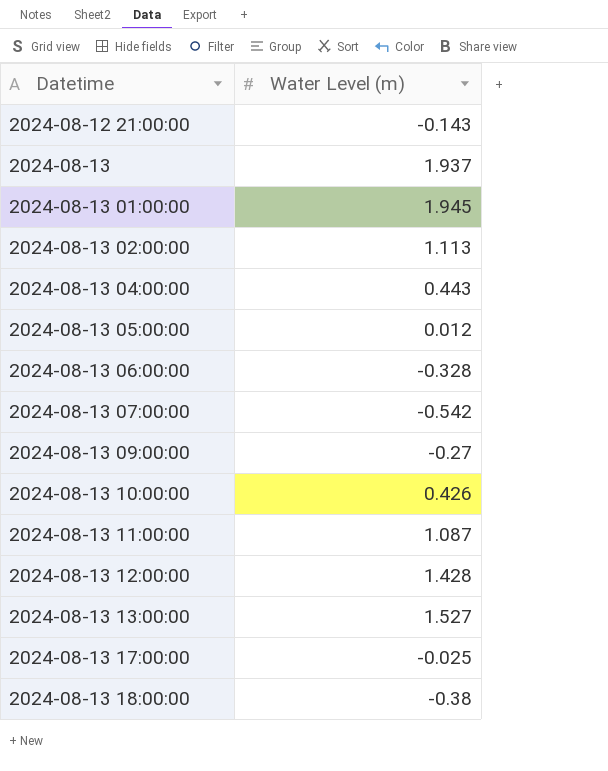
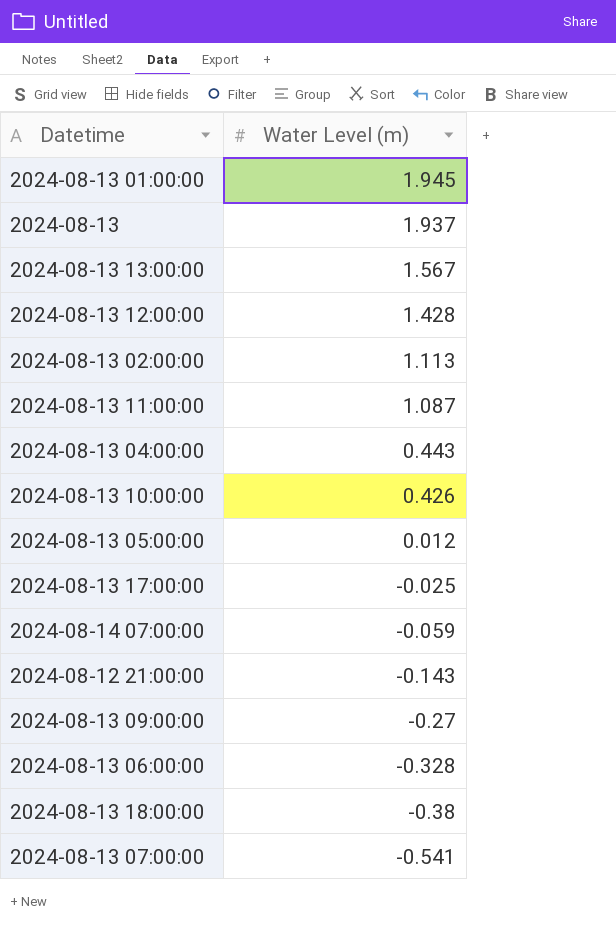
row order: Datetime ascending -> Water Level (m) descending
2024-08-13 13:00:00 | Water Level (m): 1.527 -> 1.567
row 2024-08-14 07:00:00: none -> -0.059
2024-08-13 07:00:00 | Water Level (m): -0.542 -> -0.541

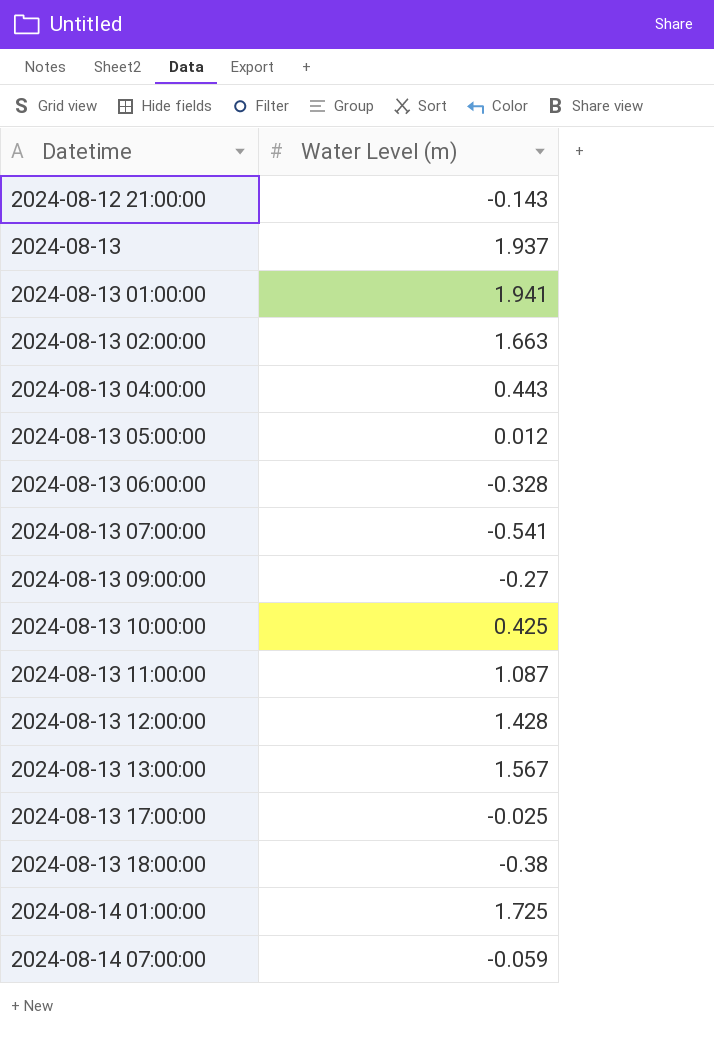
row order: Water Level (m) descending -> Datetime ascending
2024-08-13 01:00:00 | Water Level (m): 1.945 -> 1.941
2024-08-13 02:00:00 | Water Level (m): 1.113 -> 1.663
2024-08-13 10:00:00 | Water Level (m): 0.426 -> 0.425
row 2024-08-14 01:00:00: none -> 1.725

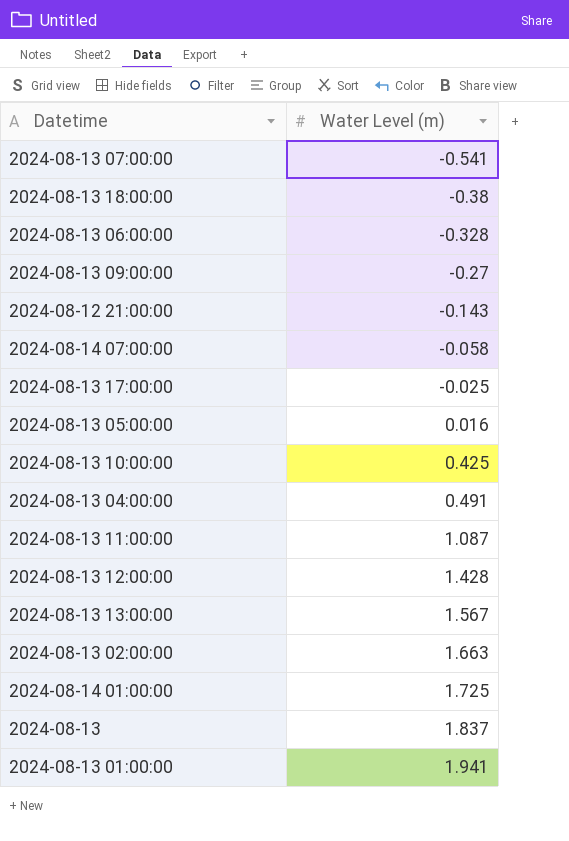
row order: Datetime ascending -> Water Level (m) ascending
2024-08-14 07:00:00 | Water Level (m): -0.059 -> -0.058
2024-08-13 05:00:00 | Water Level (m): 0.012 -> 0.016
2024-08-13 04:00:00 | Water Level (m): 0.443 -> 0.491
2024-08-13 | Water Level (m): 1.937 -> 1.837

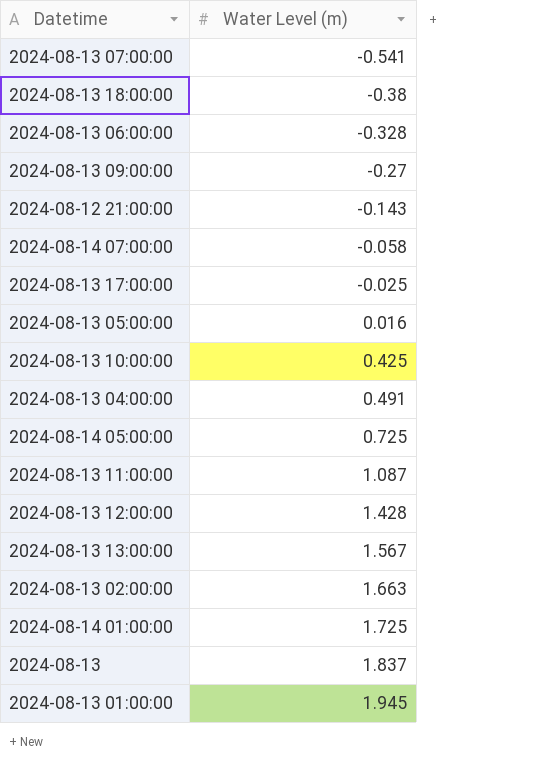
row 2024-08-14 05:00:00: none -> 0.725
2024-08-13 01:00:00 | Water Level (m): 1.941 -> 1.945

